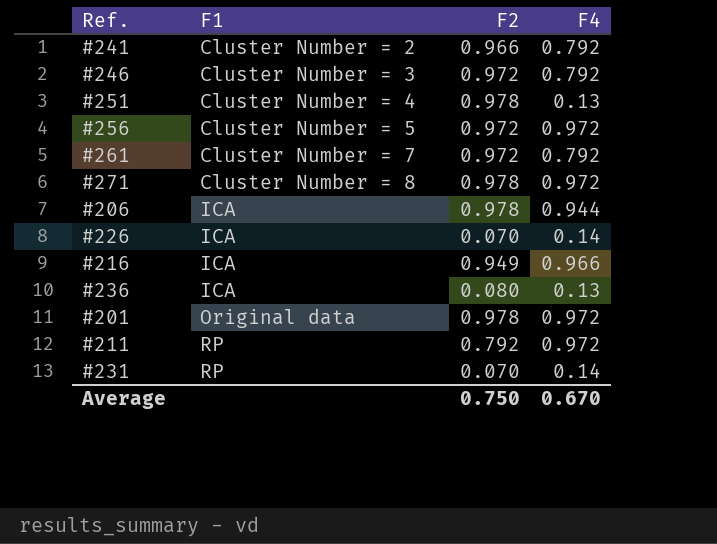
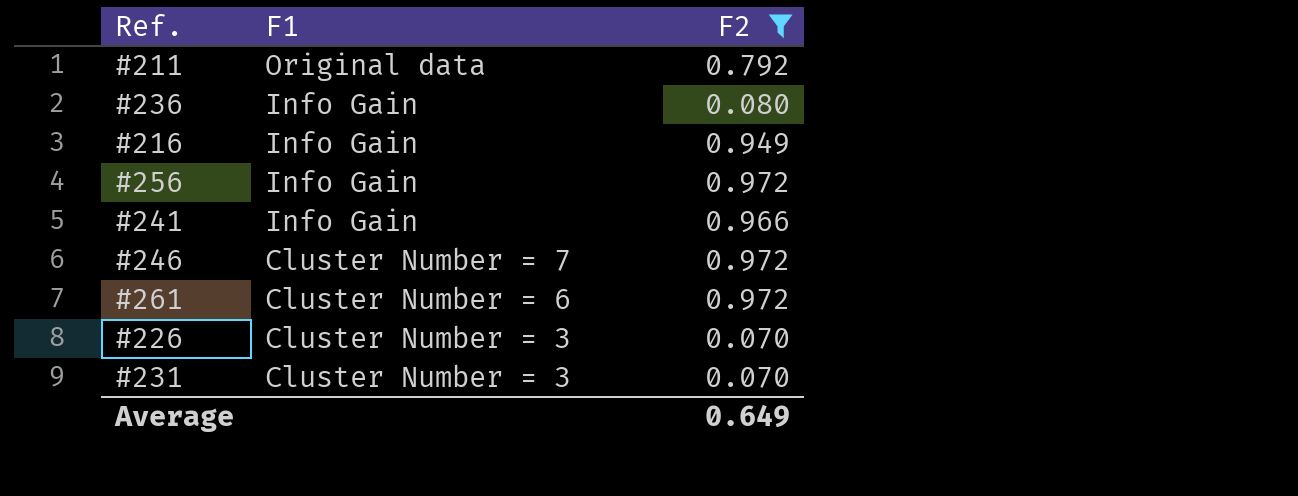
filter: none -> F2 != 0.978
row order: F1 ascending -> F1 descending
column F4 | position: 4 -> none
#211 | F1: RP -> Original data
#236 | F1: ICA -> Info Gain
#216 | F1: ICA -> Info Gain
#256 | F1: Cluster Number = 5 -> Info Gain
#241 | F1: Cluster Number = 2 -> Info Gain
#246 | F1: Cluster Number = 3 -> Cluster Number = 7
#261 | F1: Cluster Number = 7 -> Cluster Number = 6
#226 | F1: ICA -> Cluster Number = 3
#231 | F1: RP -> Cluster Number = 3
Average | F2: 0.750 -> 0.649

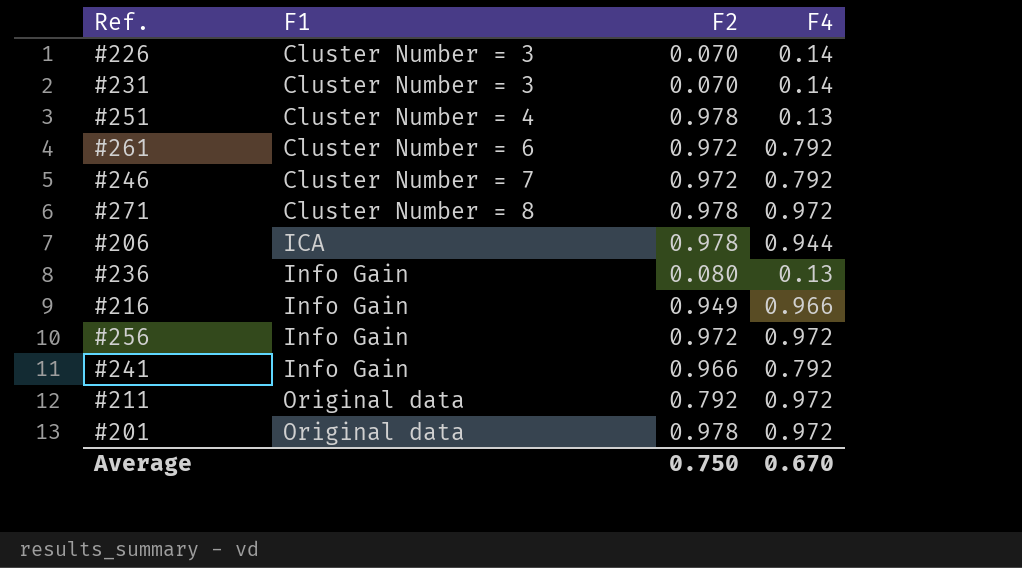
filter: F2 != 0.978 -> none
row order: F1 descending -> F1 ascending
column F4 | position: none -> 4
Average | F2: 0.649 -> 0.750

